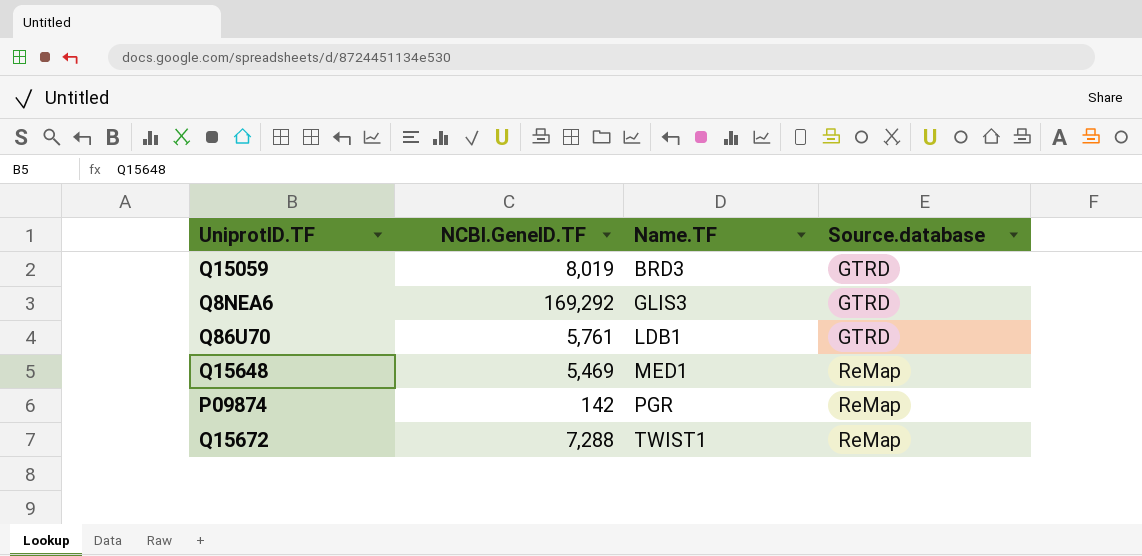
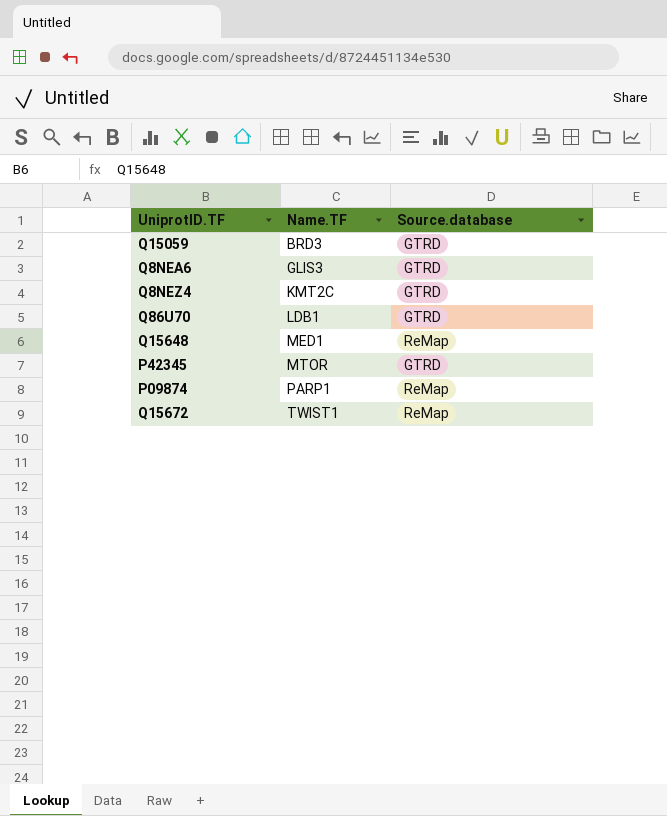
column NCBI.GeneID.TF | position: 2 -> none
row Q8NEZ4: none -> KMT2C | GTRD
row P42345: none -> MTOR | GTRD
P09874 | Name.TF: PGR -> PARP1

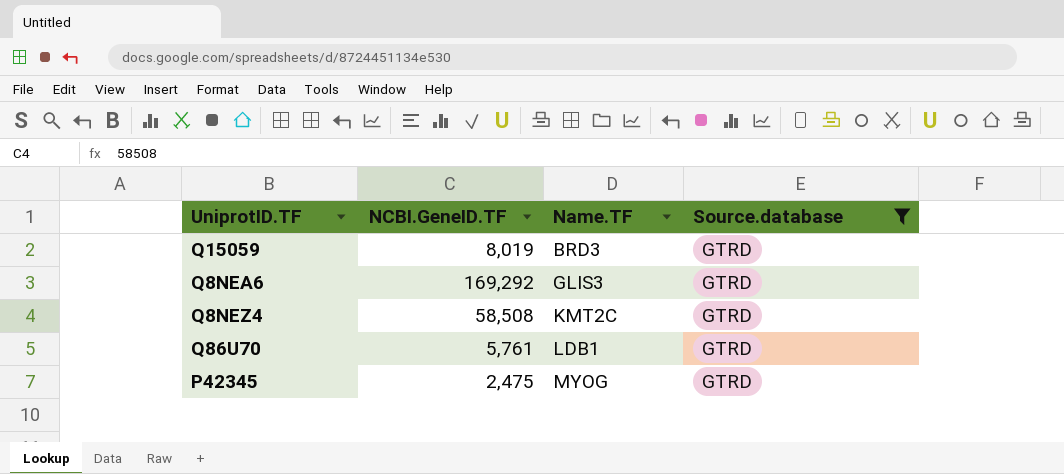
filter: none -> Source.database = GTRD
column NCBI.GeneID.TF | position: none -> 2
P42345 | Name.TF: MTOR -> MYOG

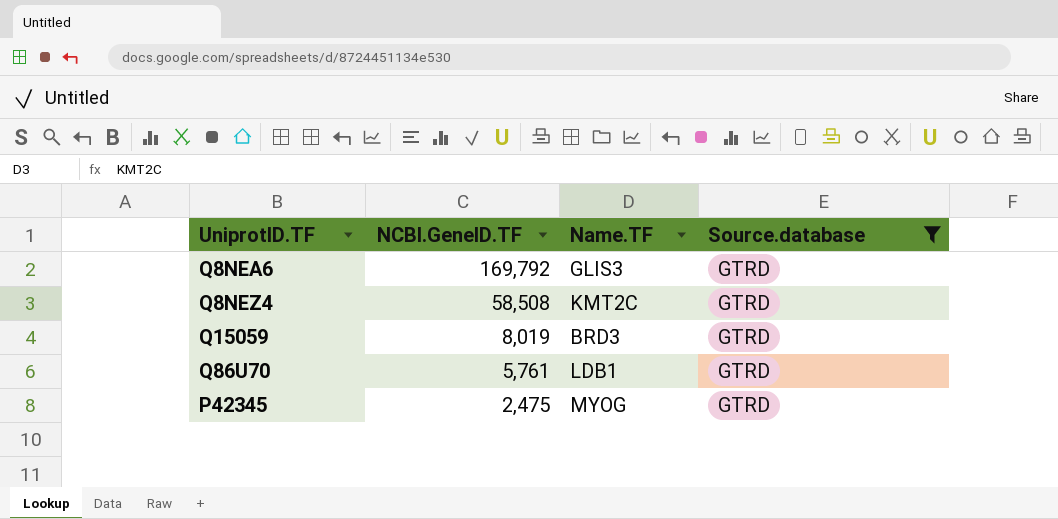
row order: Name.TF ascending -> NCBI.GeneID.TF descending
Q8NEA6 | NCBI.GeneID.TF: 169,292 -> 169,792

